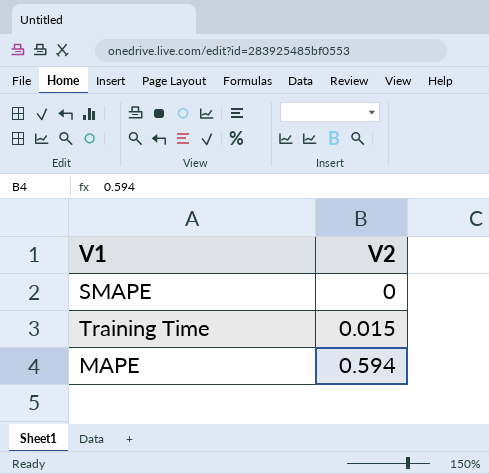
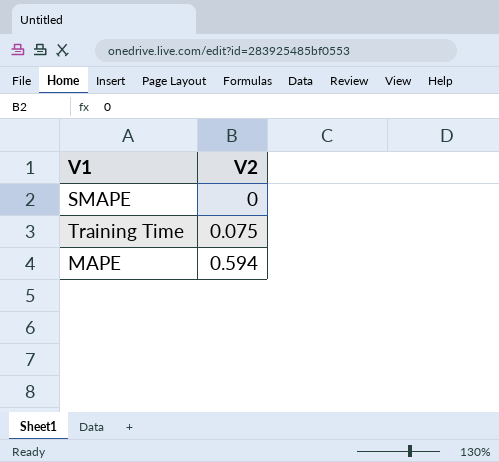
Training Time | V2: 0.015 -> 0.075

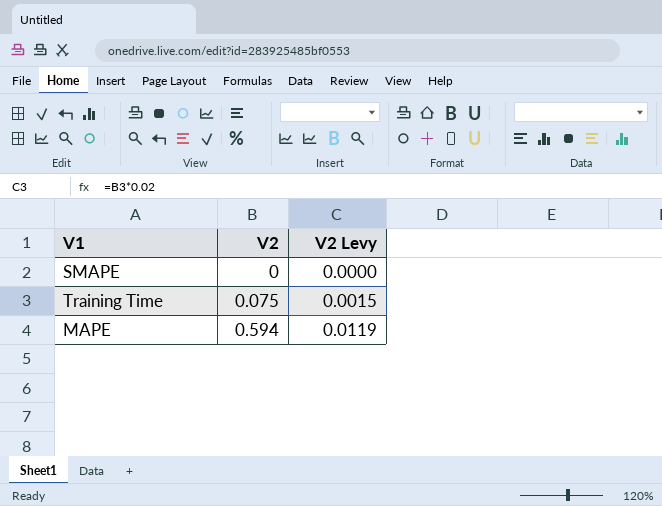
column V2 Levy | formula: none -> [V2] * 0.02

